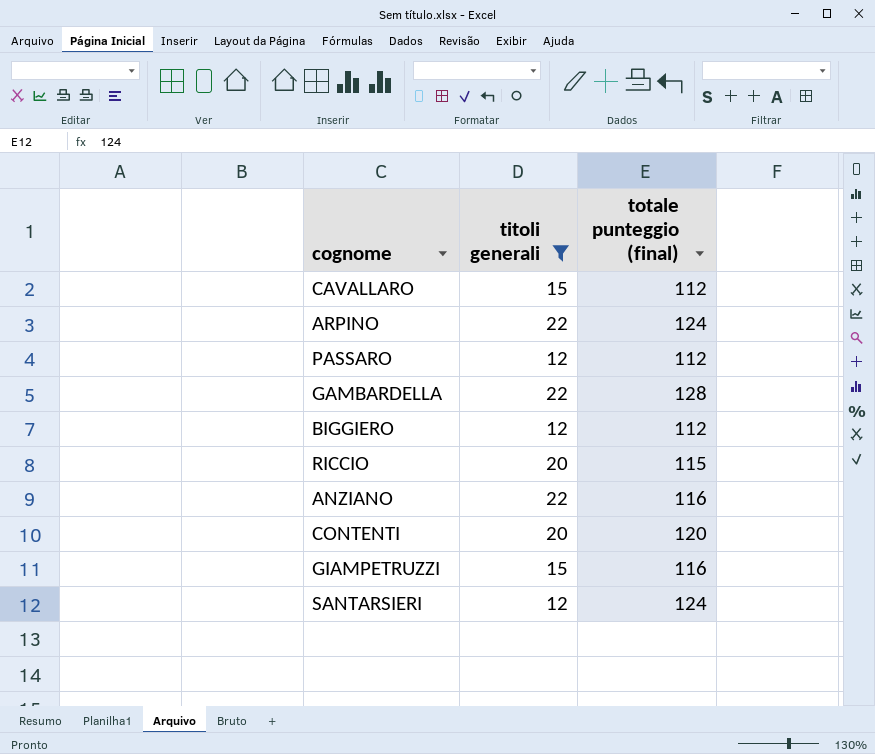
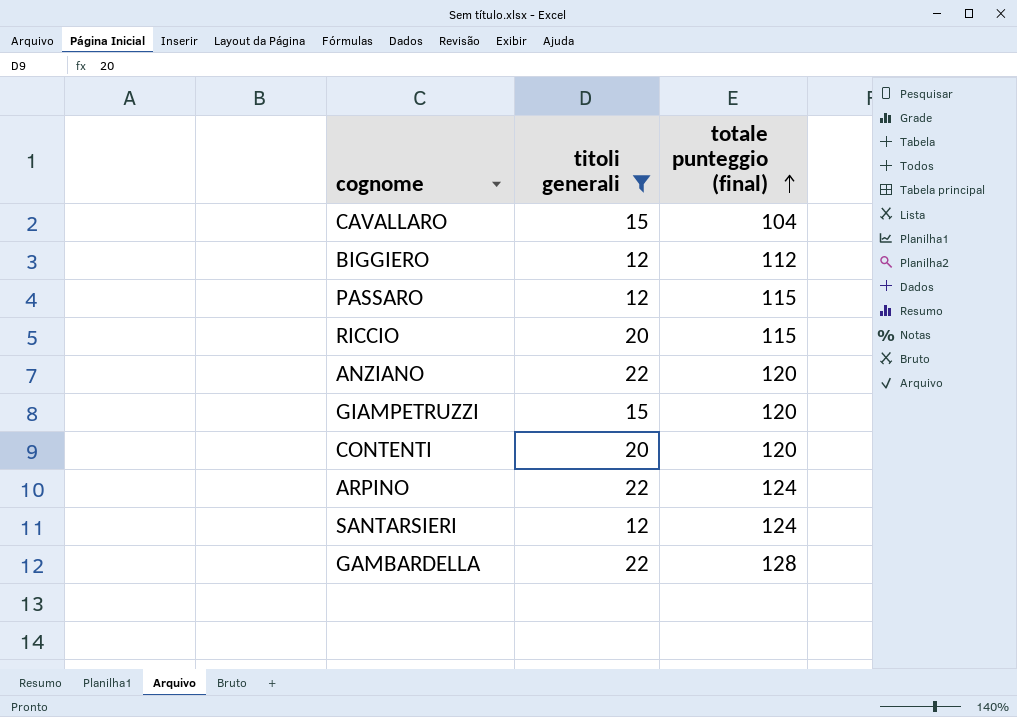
row order: none -> totale punteggio (final) ascending
CAVALLARO | totale punteggio (final): 112 -> 104
PASSARO | totale punteggio (final): 112 -> 115
ANZIANO | totale punteggio (final): 116 -> 120
GIAMPETRUZZI | totale punteggio (final): 116 -> 120

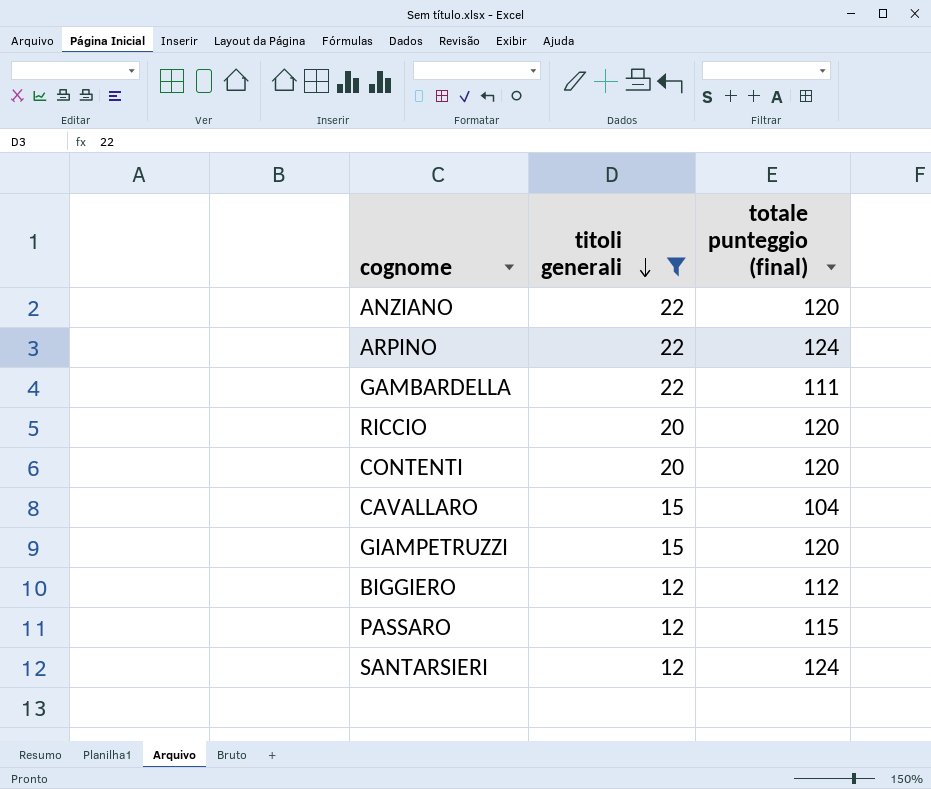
row order: totale punteggio (final) ascending -> titoli generali descending
GAMBARDELLA | totale punteggio (final): 128 -> 111
RICCIO | totale punteggio (final): 115 -> 120

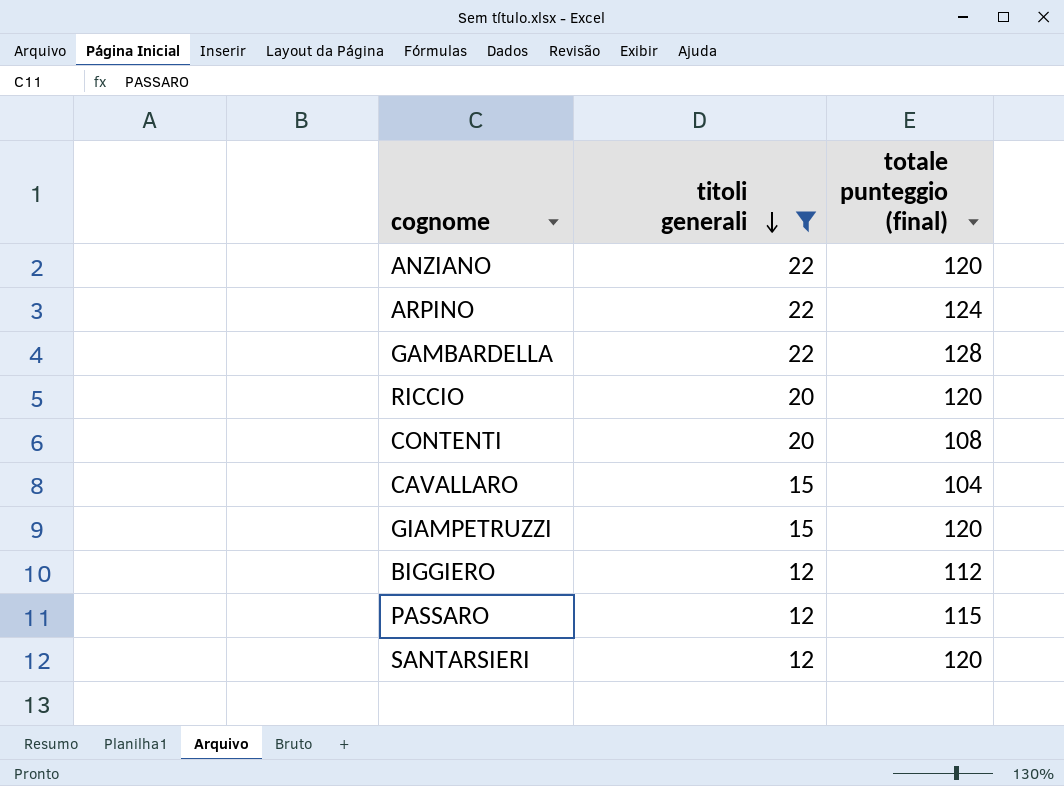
GAMBARDELLA | totale punteggio (final): 111 -> 128
CONTENTI | totale punteggio (final): 120 -> 108
SANTARSIERI | totale punteggio (final): 124 -> 120

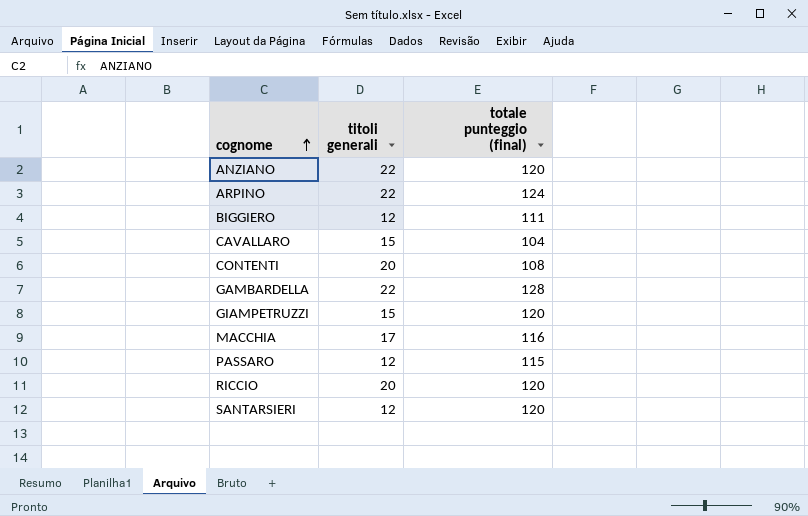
filter: titoli generali != 17 -> none
row order: titoli generali descending -> cognome ascending
BIGGIERO | totale punteggio (final): 112 -> 111

